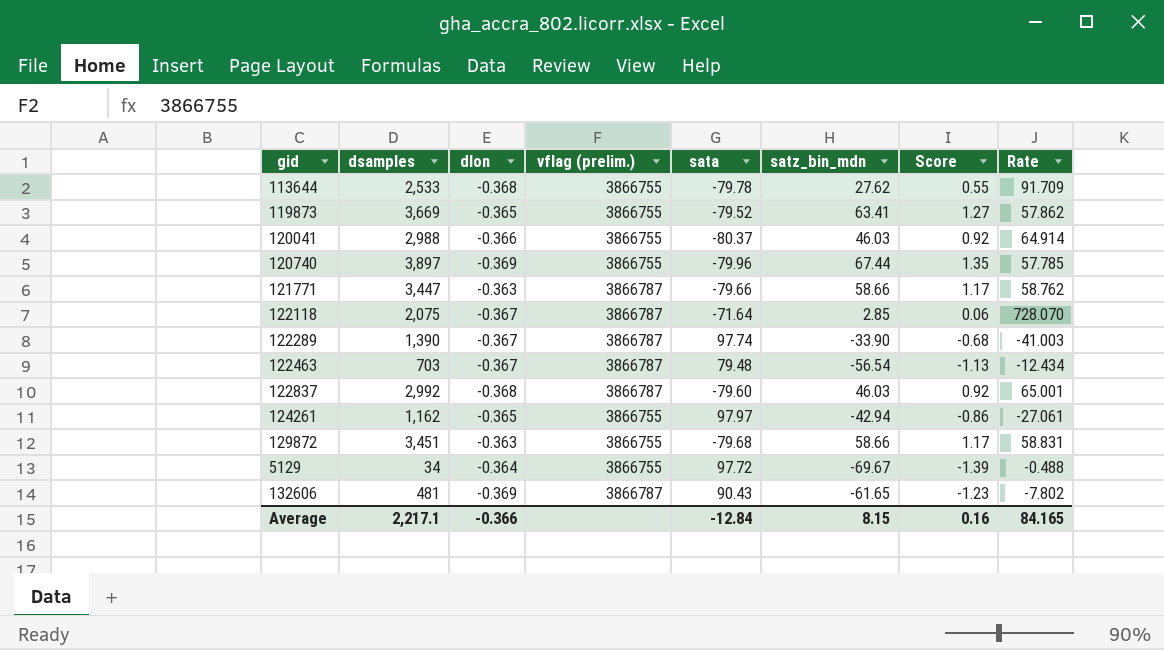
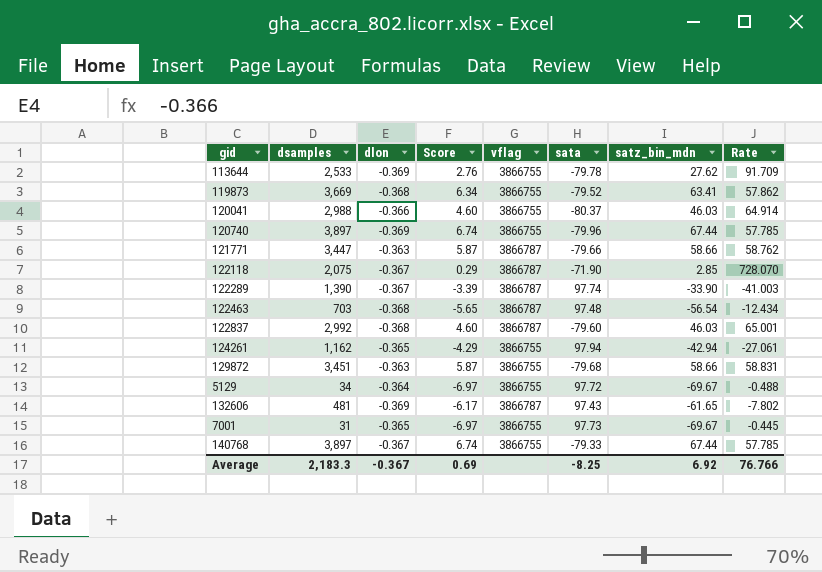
column Score | formula: [satz_bin_mdn] * 0.02 -> [satz_bin_mdn] * 0.1
column Score | position: 7 -> 4
column name: vflag (prelim.) -> vflag
113644 | dlon: -0.368 -> -0.369
119873 | dlon: -0.365 -> -0.368
122118 | sata: -71.64 -> -71.90
122463 | dlon: -0.367 -> -0.368
122463 | sata: 79.48 -> 97.48
124261 | sata: 97.97 -> 97.94
132606 | sata: 90.43 -> 97.43
row 7001: none -> 31 | -0.365 | -6.97 | 3866755 | 97.73 | -69.67 | -0.445
row 140768: none -> 3,897 | -0.367 | 6.74 | 3866755 | -79.33 | 67.44 | 57.785
Average | dsamples: 2,217.1 -> 2,183.3
Average | dlon: -0.366 -> -0.367
Average | Score: 0.16 -> 0.69
Average | sata: -12.84 -> -8.25
Average | satz_bin_mdn: 8.15 -> 6.92
Average | Rate: 84.165 -> 76.766

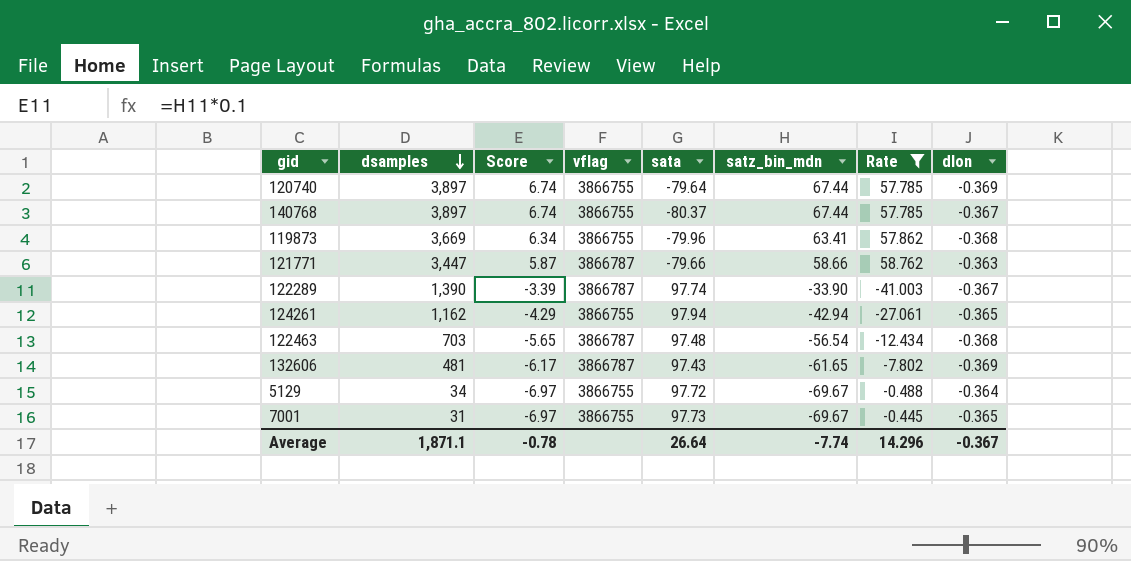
filter: none -> Rate <= 58.762
row order: none -> dsamples descending
column dlon | position: 3 -> 8
120740 | sata: -79.96 -> -79.64
140768 | sata: -79.33 -> -80.37
119873 | sata: -79.52 -> -79.96
Average | dsamples: 2,183.3 -> 1,871.1
Average | Score: 0.69 -> -0.78
Average | sata: -8.25 -> 26.64
Average | satz_bin_mdn: 6.92 -> -7.74
Average | Rate: 76.766 -> 14.296

